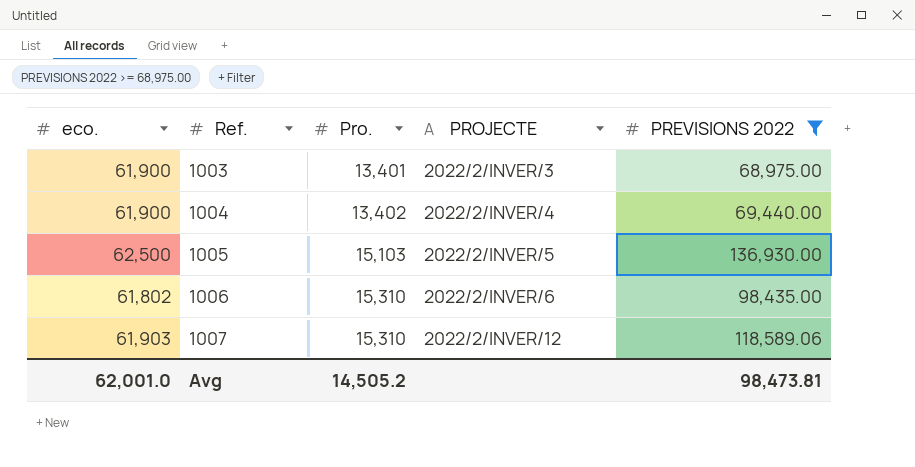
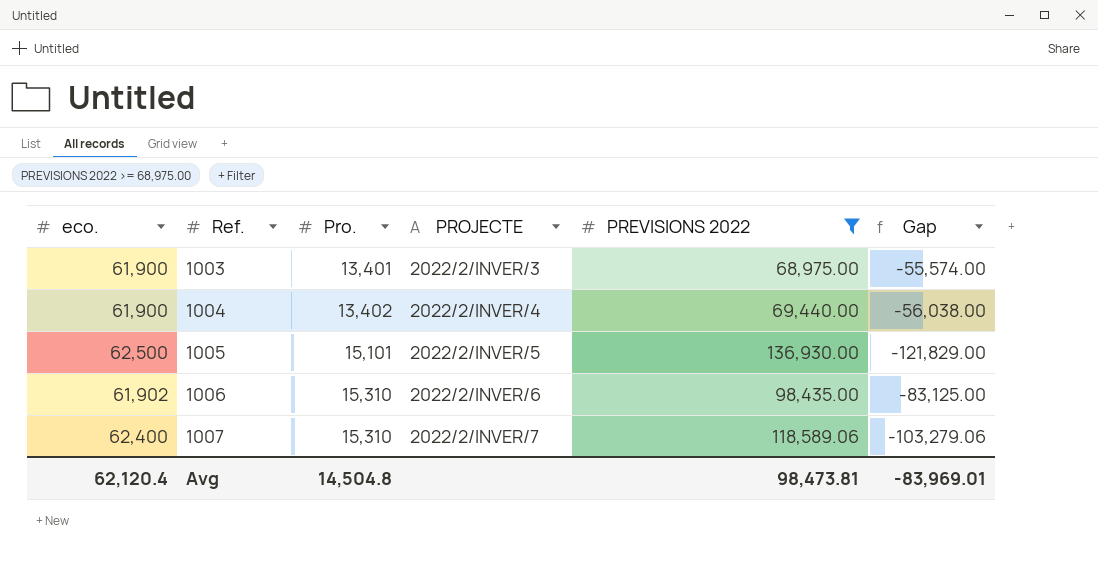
column Gap | formula: none -> [Pro.] - [PREVISIONS 2022]
1005 | Pro.: 15,103 -> 15,101
1006 | eco.: 61,802 -> 61,902
1007 | eco.: 61,903 -> 62,400
1007 | PROJECTE: 2022/2/INVER/12 -> 2022/2/INVER/7
Avg | eco.: 62,001.0 -> 62,120.4
Avg | Pro.: 14,505.2 -> 14,504.8

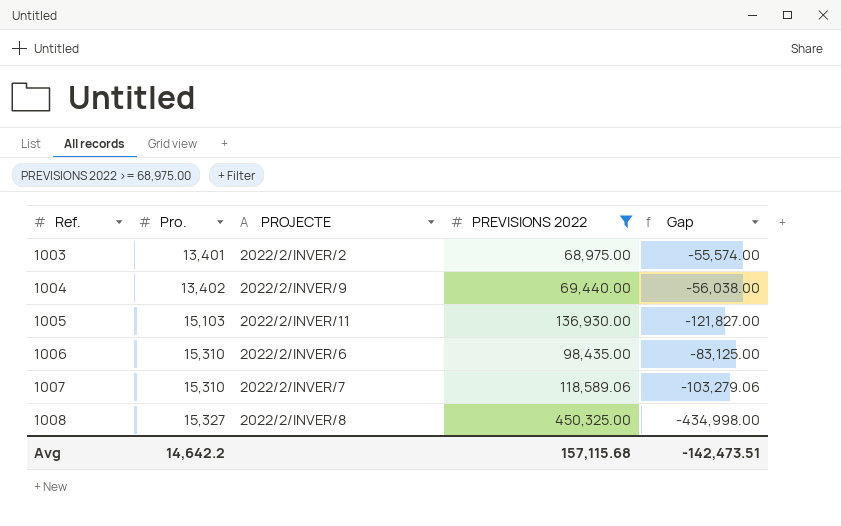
column eco. | position: 1 -> none
1003 | PROJECTE: 2022/2/INVER/3 -> 2022/2/INVER/2
1004 | PROJECTE: 2022/2/INVER/4 -> 2022/2/INVER/9
1005 | Pro.: 15,101 -> 15,103
1005 | PROJECTE: 2022/2/INVER/5 -> 2022/2/INVER/11
1005 | Gap: -121,829.00 -> -121,827.00
row 1008: none -> 15,327 | 2022/2/INVER/8 | 450,325.00 | -434,998.00
Avg | Pro.: 14,504.8 -> 14,642.2
Avg | PREVISIONS 2022: 98,473.81 -> 157,115.68
Avg | Gap: -83,969.01 -> -142,473.51

